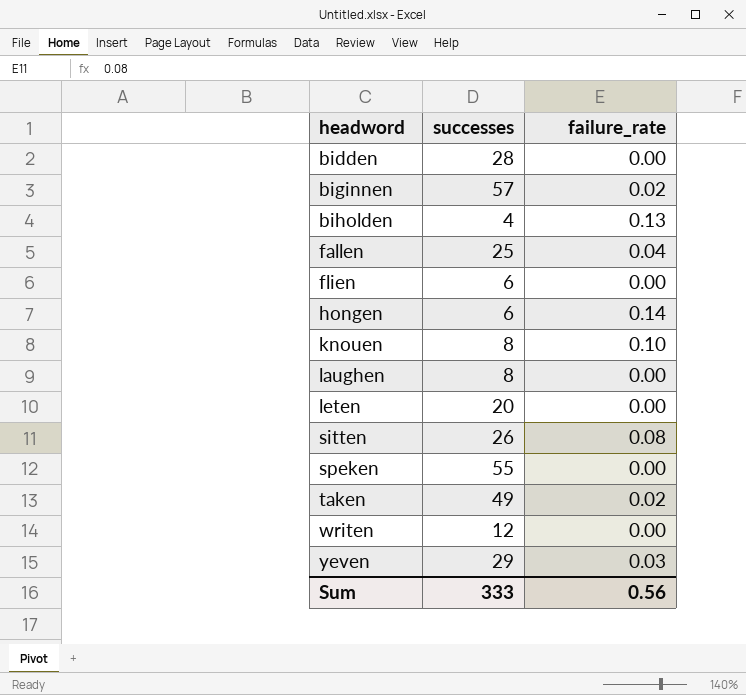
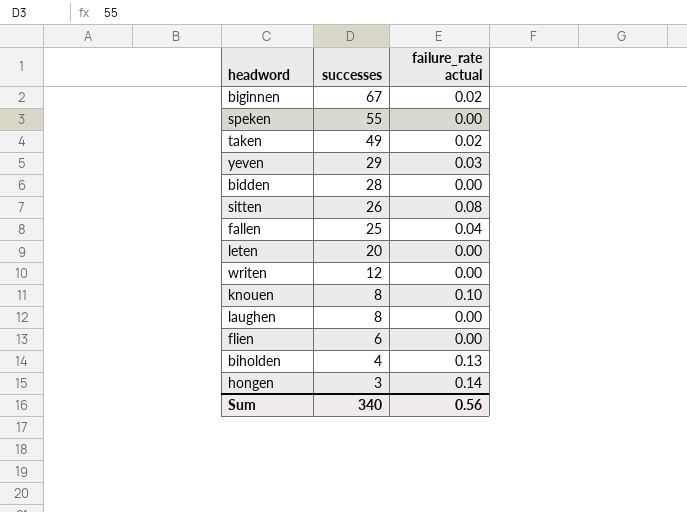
row order: headword ascending -> successes descending
column name: failure_rate -> failure_rate actual
biginnen | successes: 57 -> 67
hongen | successes: 6 -> 3
Sum | successes: 333 -> 340

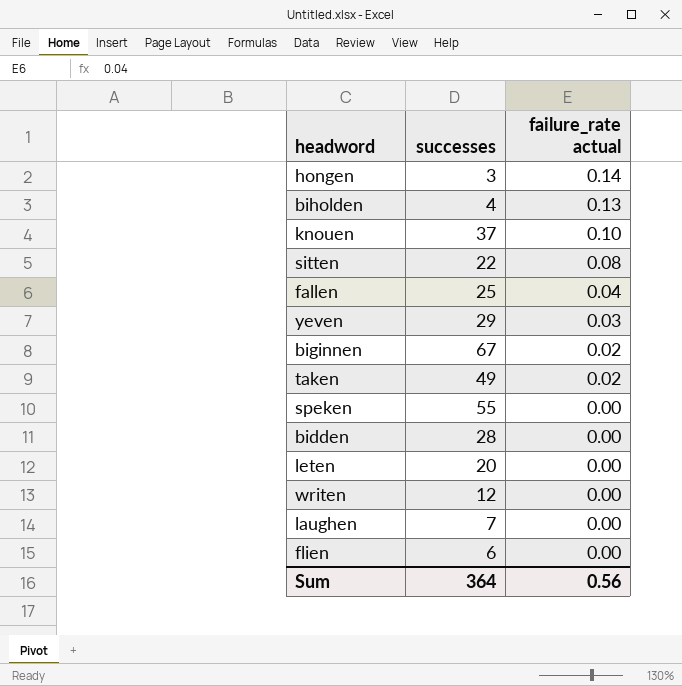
row order: successes descending -> failure_rate actual descending
knouen | successes: 8 -> 37
sitten | successes: 26 -> 22
laughen | successes: 8 -> 7
Sum | successes: 340 -> 364

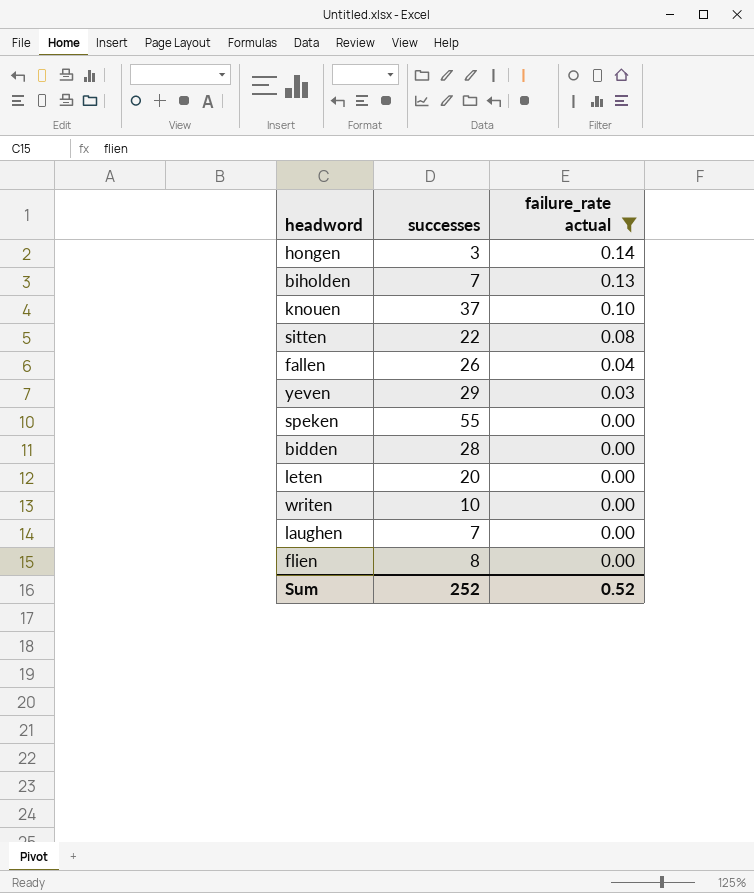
filter: none -> failure_rate actual != 0.02
biholden | successes: 4 -> 7
fallen | successes: 25 -> 26
writen | successes: 12 -> 10
flien | successes: 6 -> 8
Sum | successes: 364 -> 252
Sum | failure_rate actual: 0.56 -> 0.52

